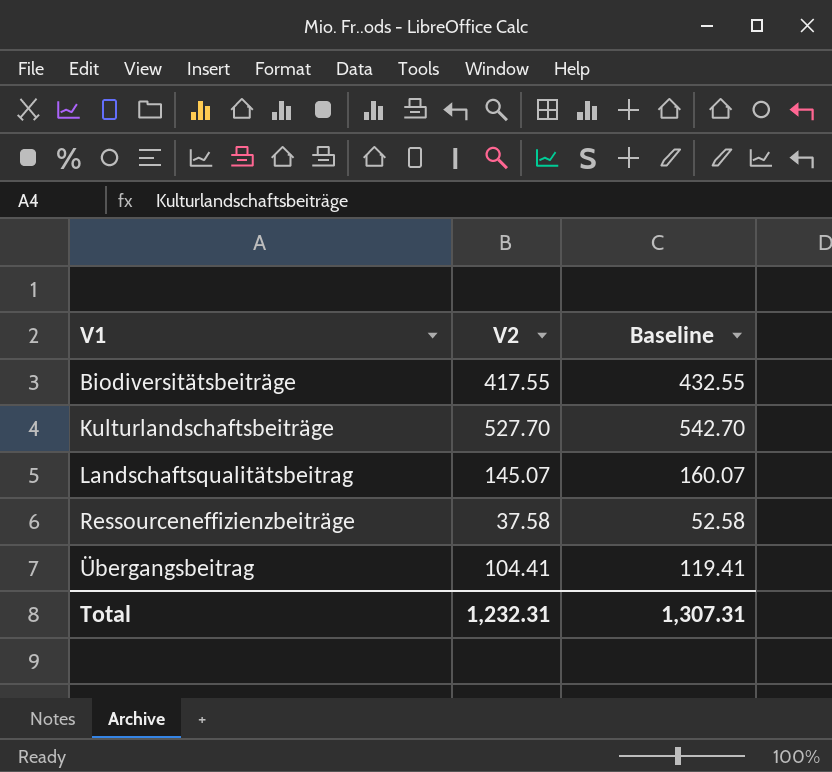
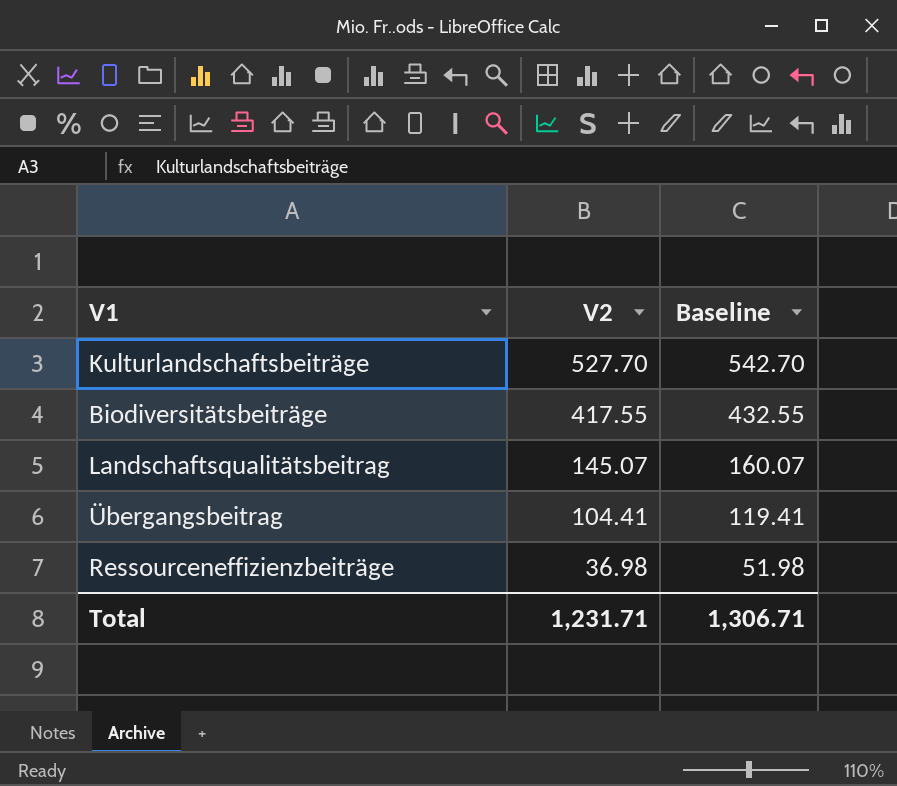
row order: V1 ascending -> V2 descending
Ressourceneffizienzbeiträge | V2: 37.58 -> 36.98
Ressourceneffizienzbeiträge | Baseline: 52.58 -> 51.98
Total | V2: 1,232.31 -> 1,231.71
Total | Baseline: 1,307.31 -> 1,306.71

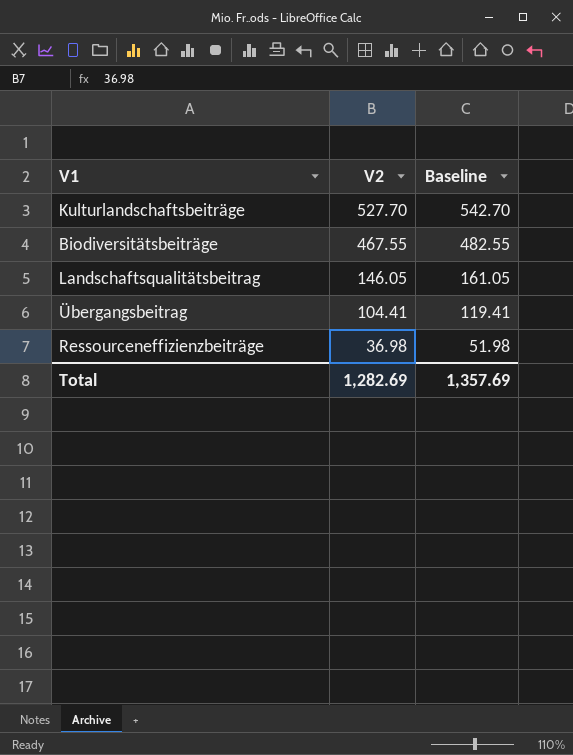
Biodiversitätsbeiträge | V2: 417.55 -> 467.55
Biodiversitätsbeiträge | Baseline: 432.55 -> 482.55
Landschaftsqualitätsbeitrag | V2: 145.07 -> 146.05
Landschaftsqualitätsbeitrag | Baseline: 160.07 -> 161.05
Total | V2: 1,231.71 -> 1,282.69
Total | Baseline: 1,306.71 -> 1,357.69

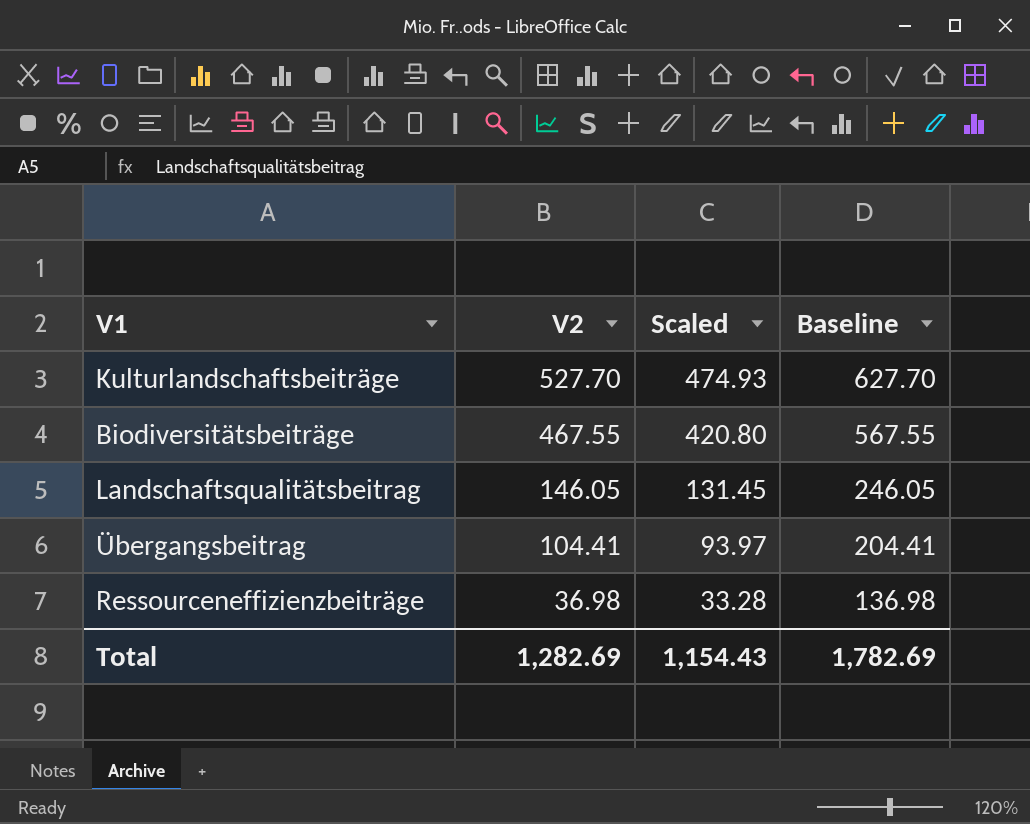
column Scaled | formula: none -> [V2] * 0.9
column Baseline | formula: [V2] + 15 -> [V2] + 100
Total | Baseline: 1,357.69 -> 1,782.69

